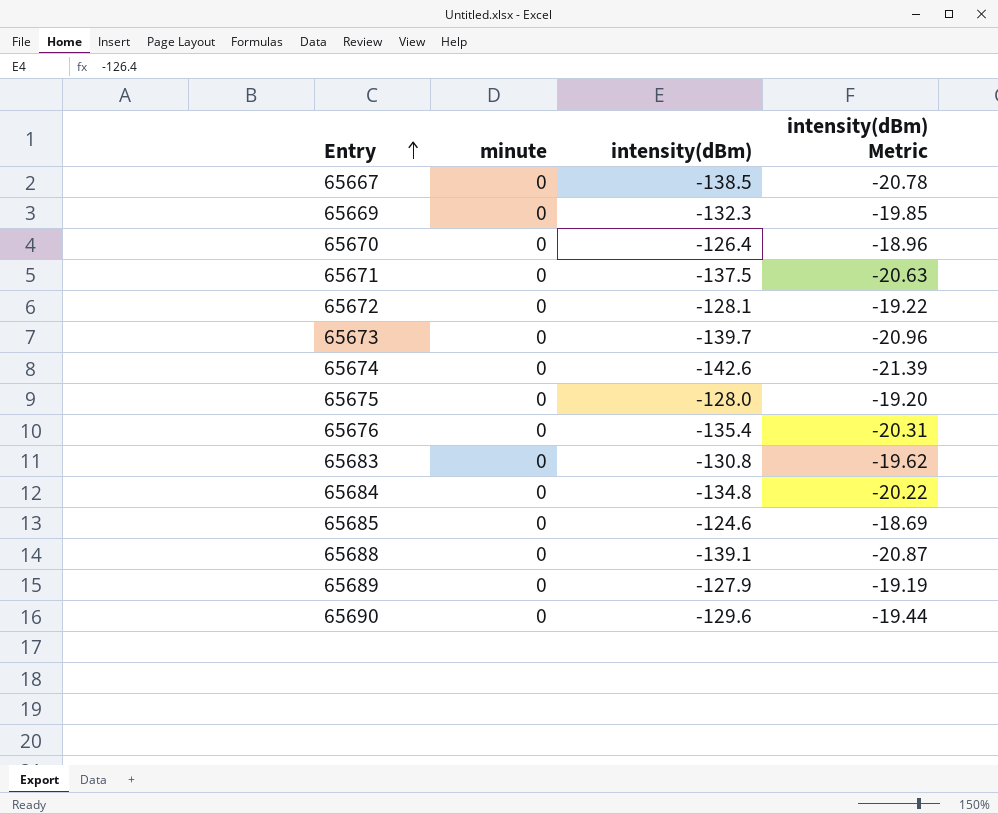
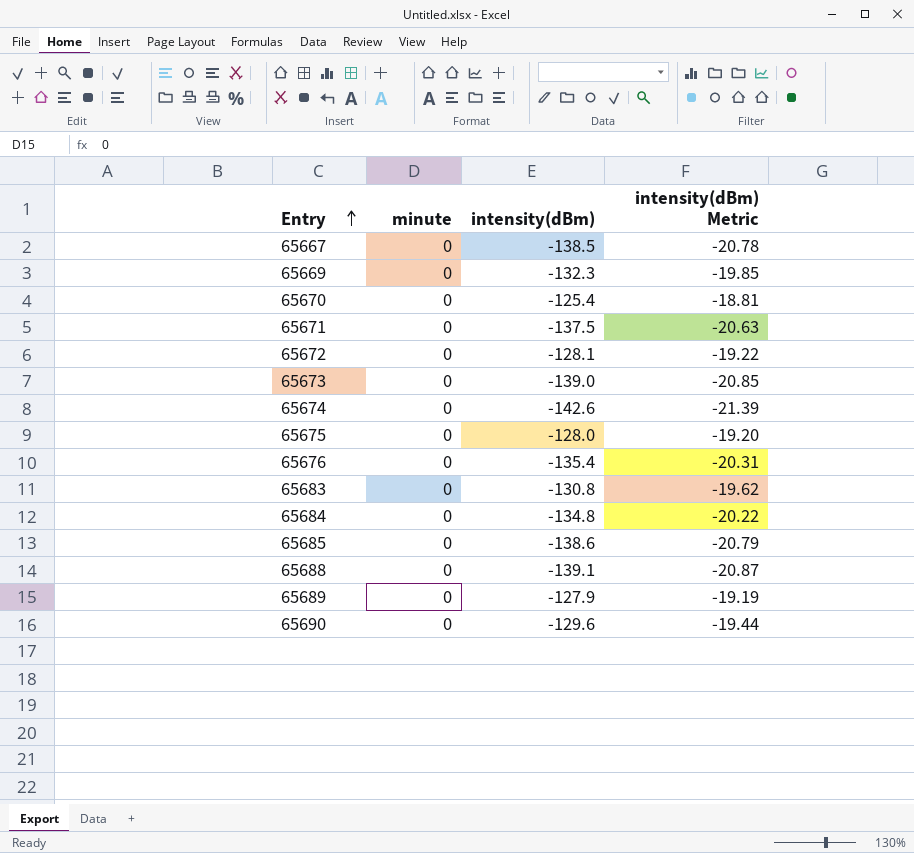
65670 | intensity(dBm): -126.4 -> -125.4
65670 | intensity(dBm) Metric: -18.96 -> -18.81
65673 | intensity(dBm): -139.7 -> -139.0
65673 | intensity(dBm) Metric: -20.96 -> -20.85
65685 | intensity(dBm): -124.6 -> -138.6
65685 | intensity(dBm) Metric: -18.69 -> -20.79

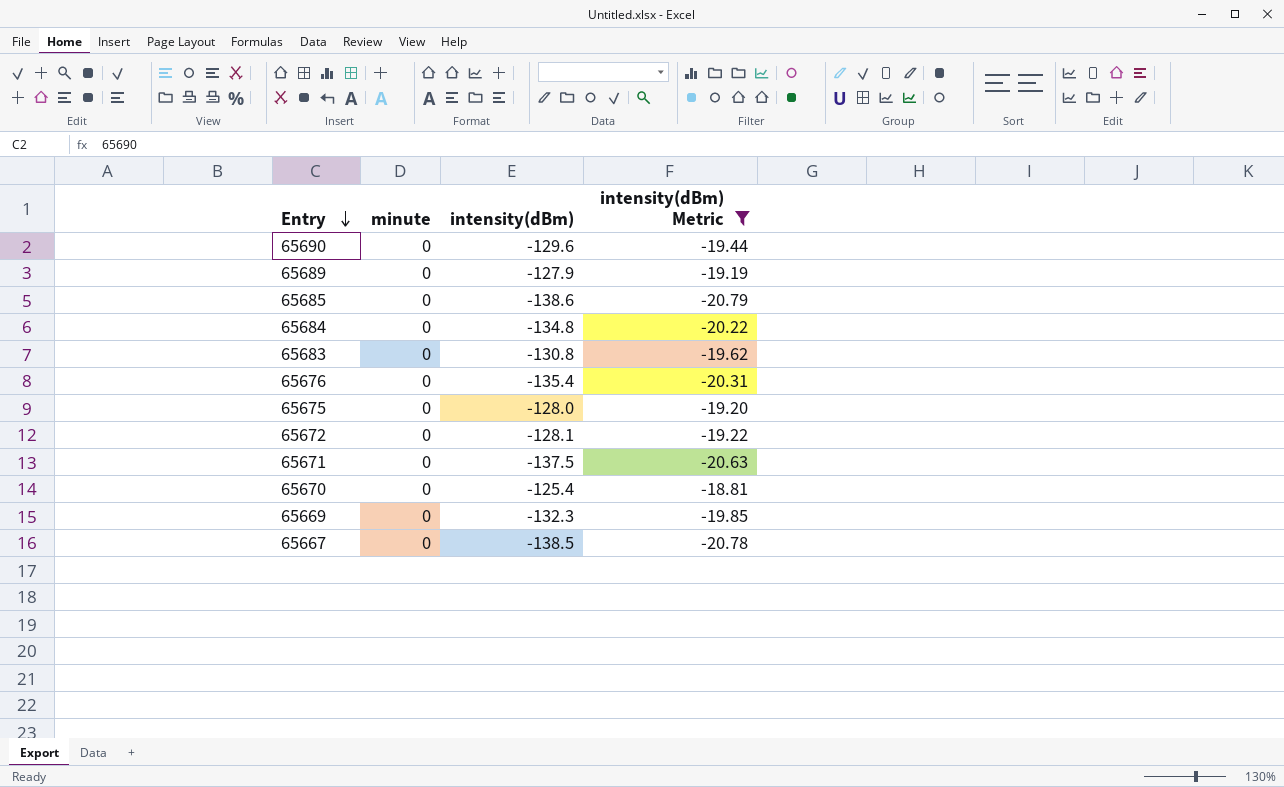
filter: none -> intensity(dBm) Metric >= -20.79
row order: Entry ascending -> Entry descending

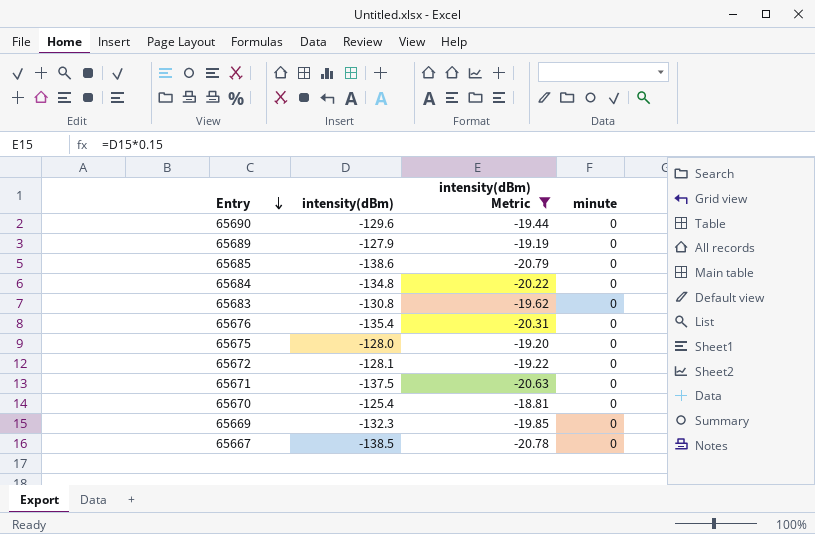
column minute | position: 2 -> 4

